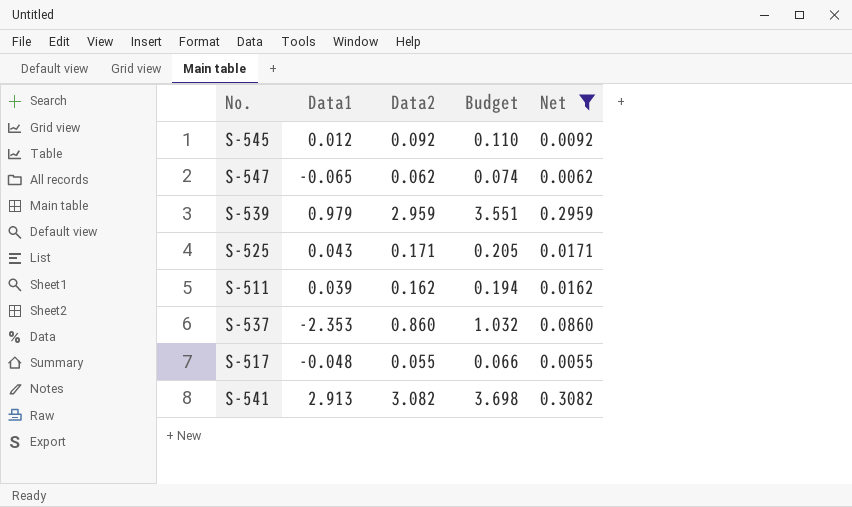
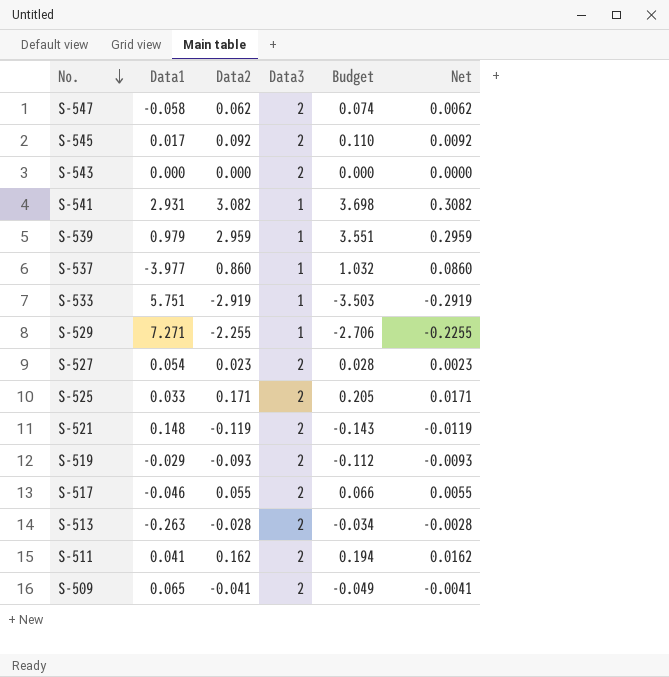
filter: Net >= 0.0055 -> none
row order: none -> No. descending
column Data3 | position: none -> 4
S-547 | Data1: -0.065 -> -0.058
S-545 | Data1: 0.012 -> 0.017
S-541 | Data1: 2.913 -> 2.931
S-537 | Data1: -2.353 -> -3.977
S-525 | Data1: 0.043 -> 0.033
S-517 | Data1: -0.048 -> -0.046
S-511 | Data1: 0.039 -> 0.041

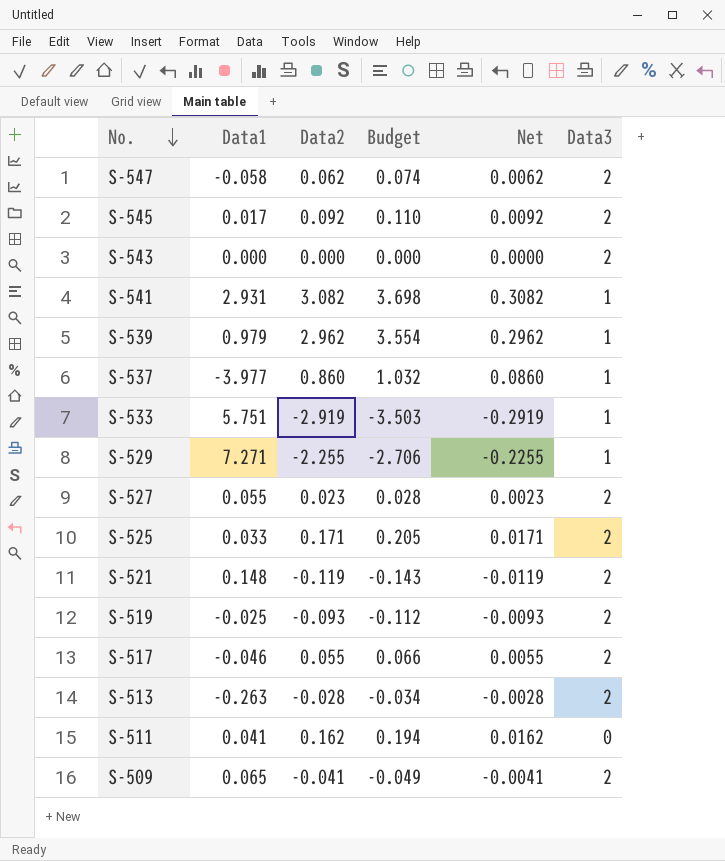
column Data3 | position: 4 -> 6
S-539 | Data2: 2.959 -> 2.962
S-539 | Budget: 3.551 -> 3.554
S-539 | Net: 0.2959 -> 0.2962
S-527 | Data1: 0.054 -> 0.055
S-519 | Data1: -0.029 -> -0.025
S-511 | Data3: 2 -> 0

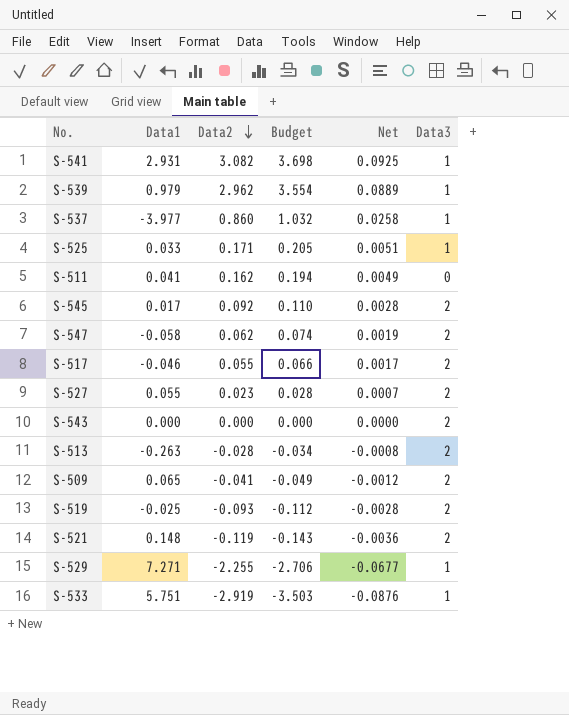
row order: No. descending -> Data2 descending
column Net | formula: [Data2] * 0.1 -> [Data2] * 0.03
S-525 | Data3: 2 -> 1

